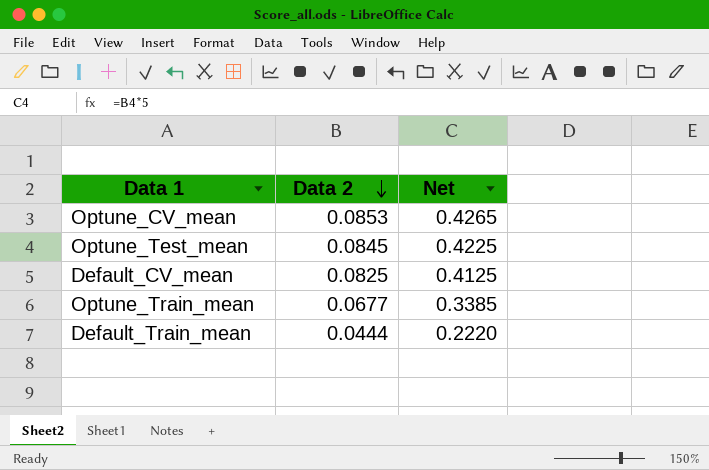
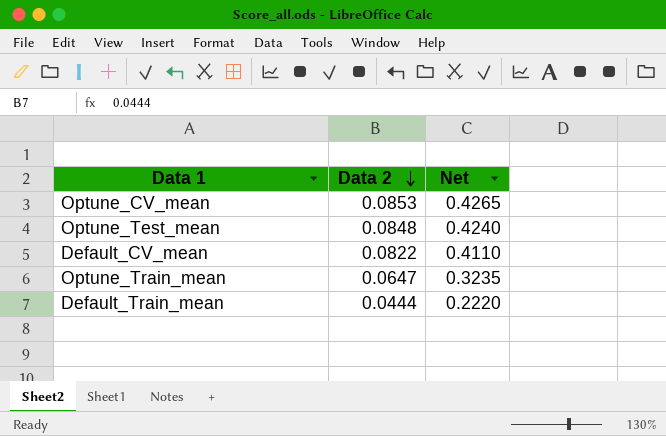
Optune_Test_mean | Data 2: 0.0845 -> 0.0848
Optune_Test_mean | Net: 0.4225 -> 0.4240
Default_CV_mean | Data 2: 0.0825 -> 0.0822
Default_CV_mean | Net: 0.4125 -> 0.4110
Optune_Train_mean | Data 2: 0.0677 -> 0.0647
Optune_Train_mean | Net: 0.3385 -> 0.3235

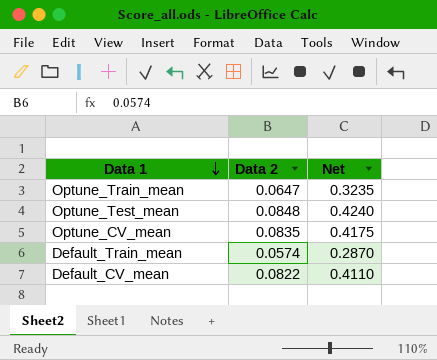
row order: Data 2 descending -> Data 1 descending
Optune_CV_mean | Data 2: 0.0853 -> 0.0835
Optune_CV_mean | Net: 0.4265 -> 0.4175
Default_Train_mean | Data 2: 0.0444 -> 0.0574
Default_Train_mean | Net: 0.2220 -> 0.2870

